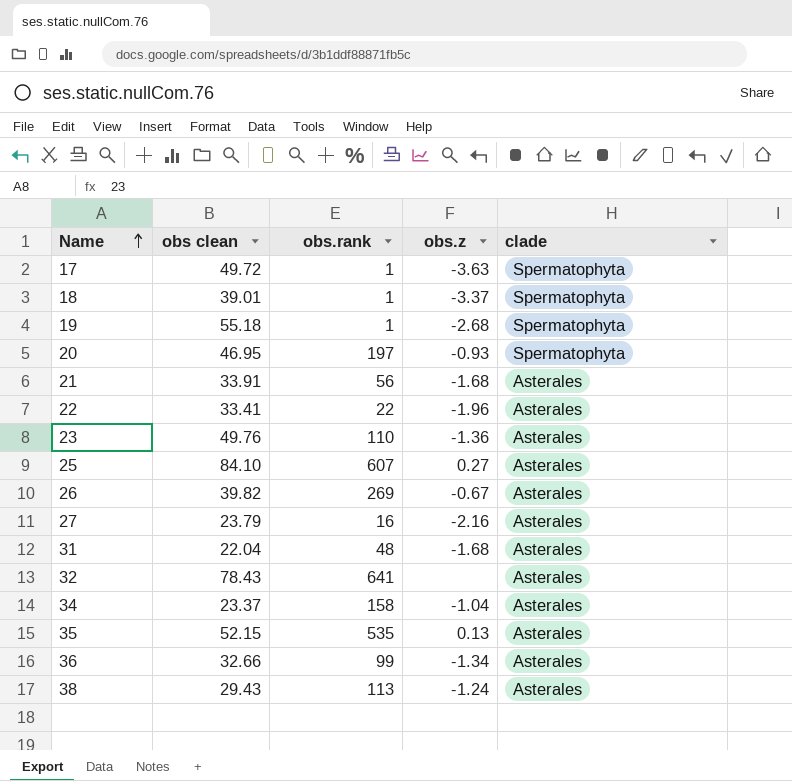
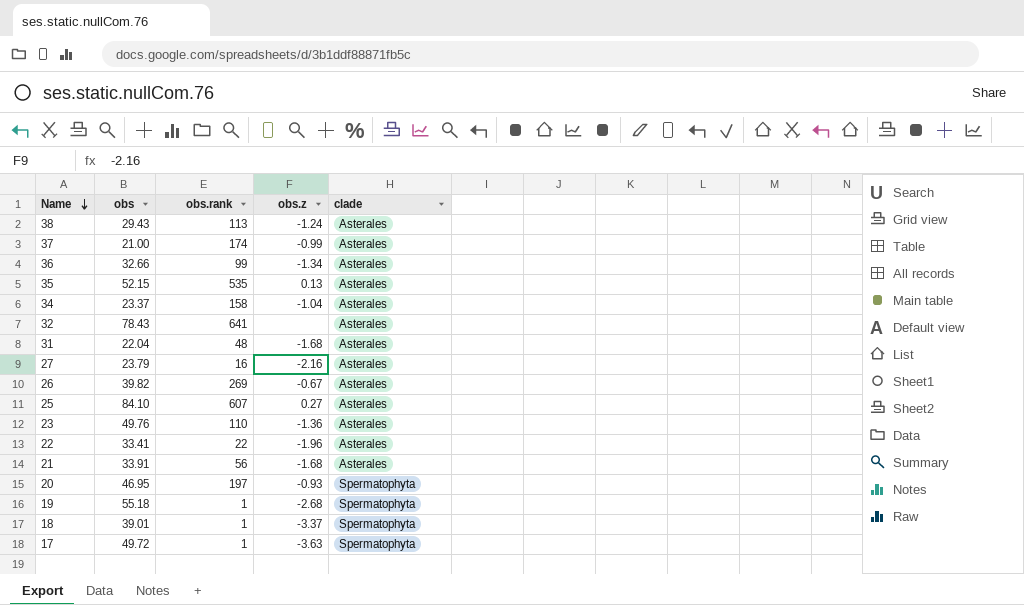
row order: Name ascending -> Name descending
column name: obs clean -> obs
row 37: none -> 21.00 | 174 | -0.99 | Asterales

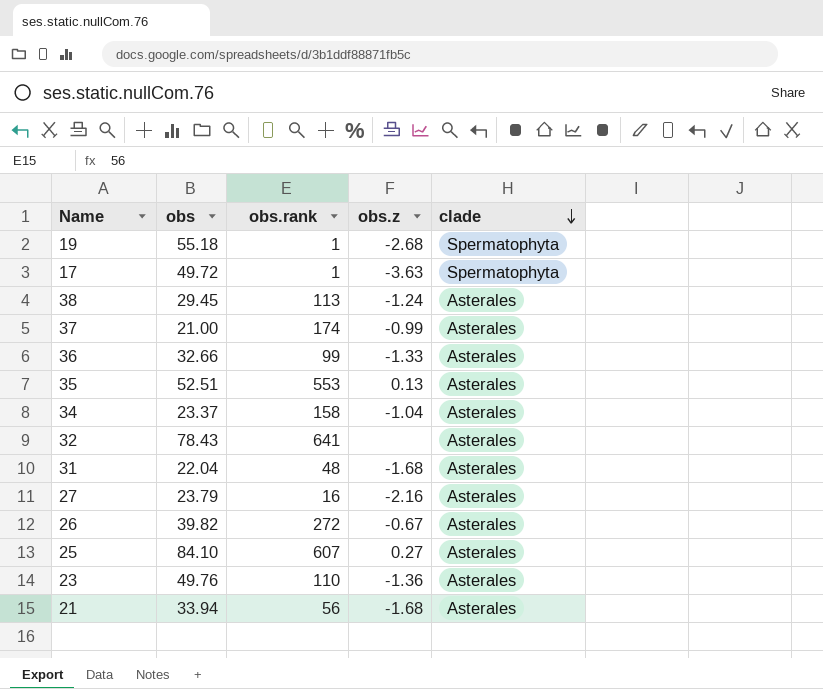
row order: Name descending -> clade descending
row 22: 33.41 | 22 | -1.96 | Asterales -> none
row 20: 46.95 | 197 | -0.93 | Spermatophyta -> none
row 18: 39.01 | 1 | -3.37 | Spermatophyta -> none
38 | obs: 29.43 -> 29.45
36 | obs.z: -1.34 -> -1.33
35 | obs: 52.15 -> 52.51
35 | obs.rank: 535 -> 553
26 | obs.rank: 269 -> 272
21 | obs: 33.91 -> 33.94

